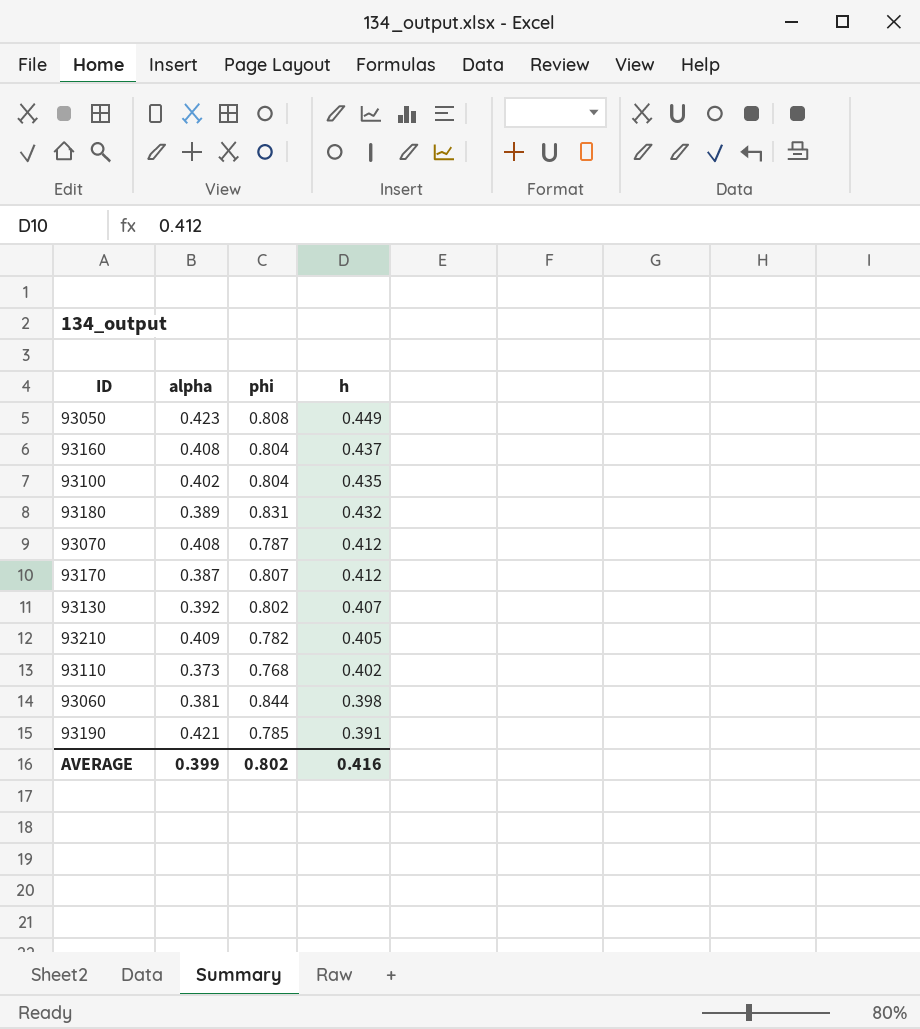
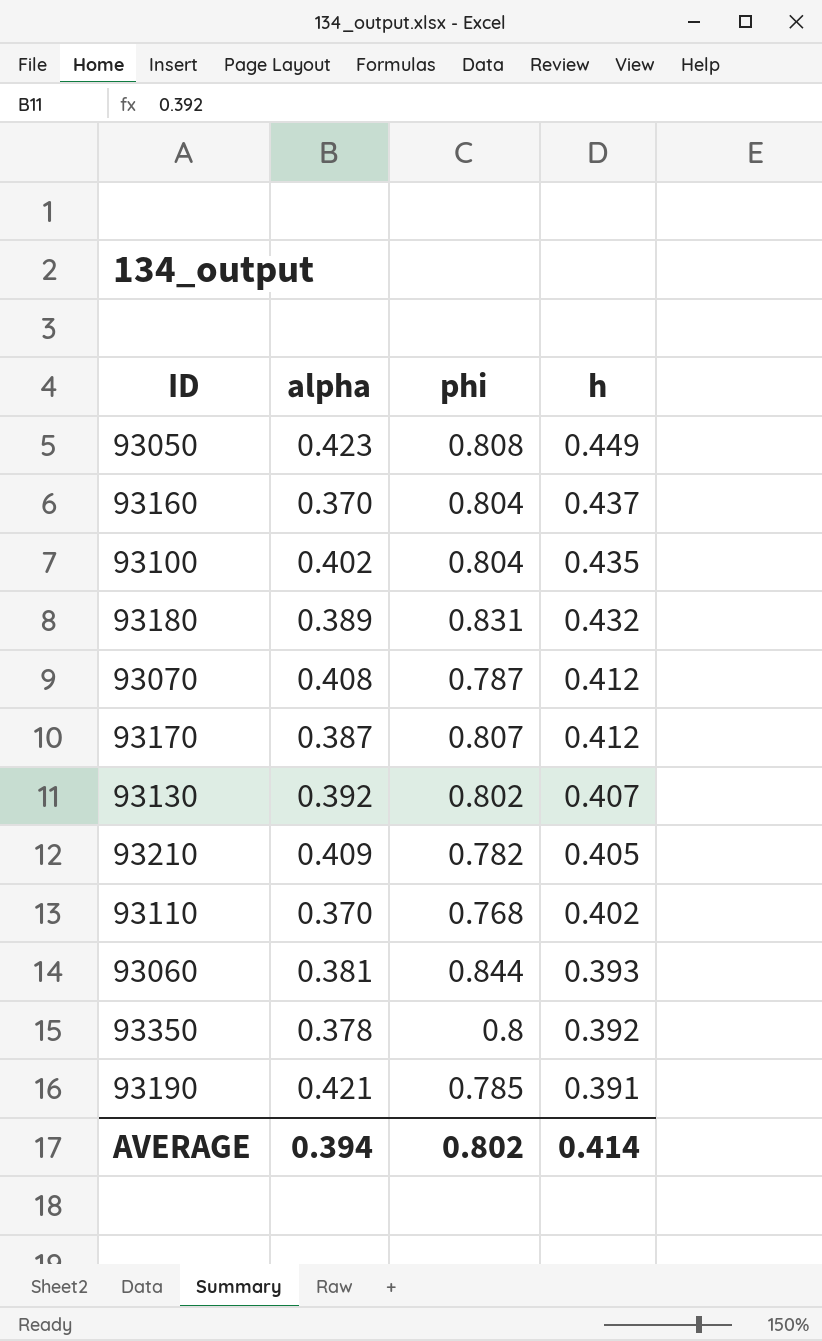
93160 | alpha: 0.408 -> 0.370
93110 | alpha: 0.373 -> 0.370
93060 | h: 0.398 -> 0.393
row 93350: none -> 0.378 | 0.8 | 0.392
AVERAGE | alpha: 0.399 -> 0.394
AVERAGE | h: 0.416 -> 0.414

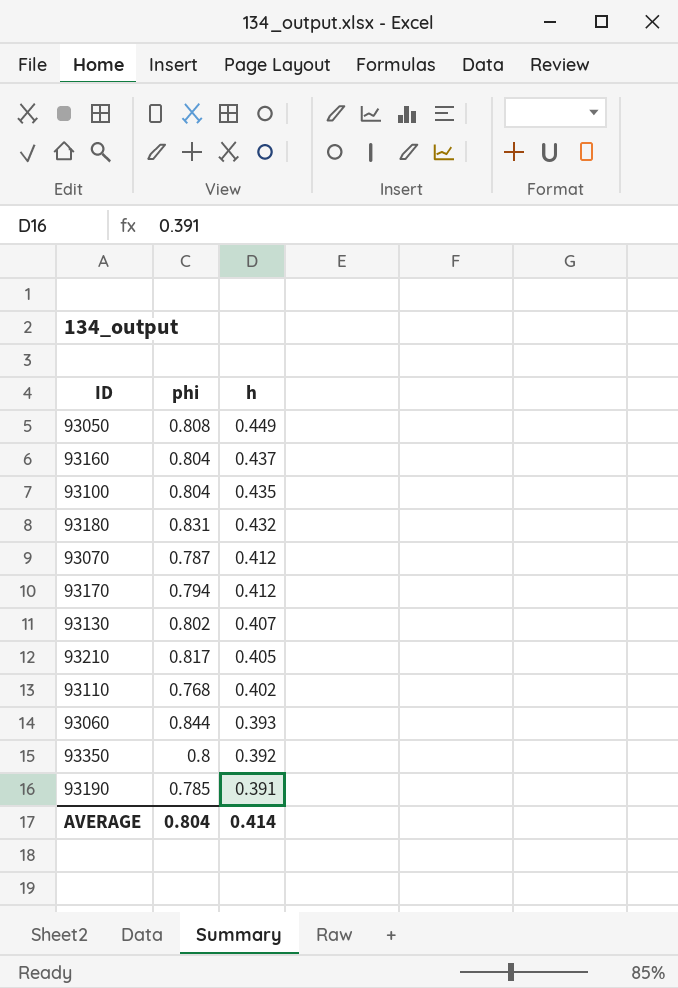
column alpha | position: 2 -> none
93170 | phi: 0.807 -> 0.794
93210 | phi: 0.782 -> 0.817
AVERAGE | phi: 0.802 -> 0.804

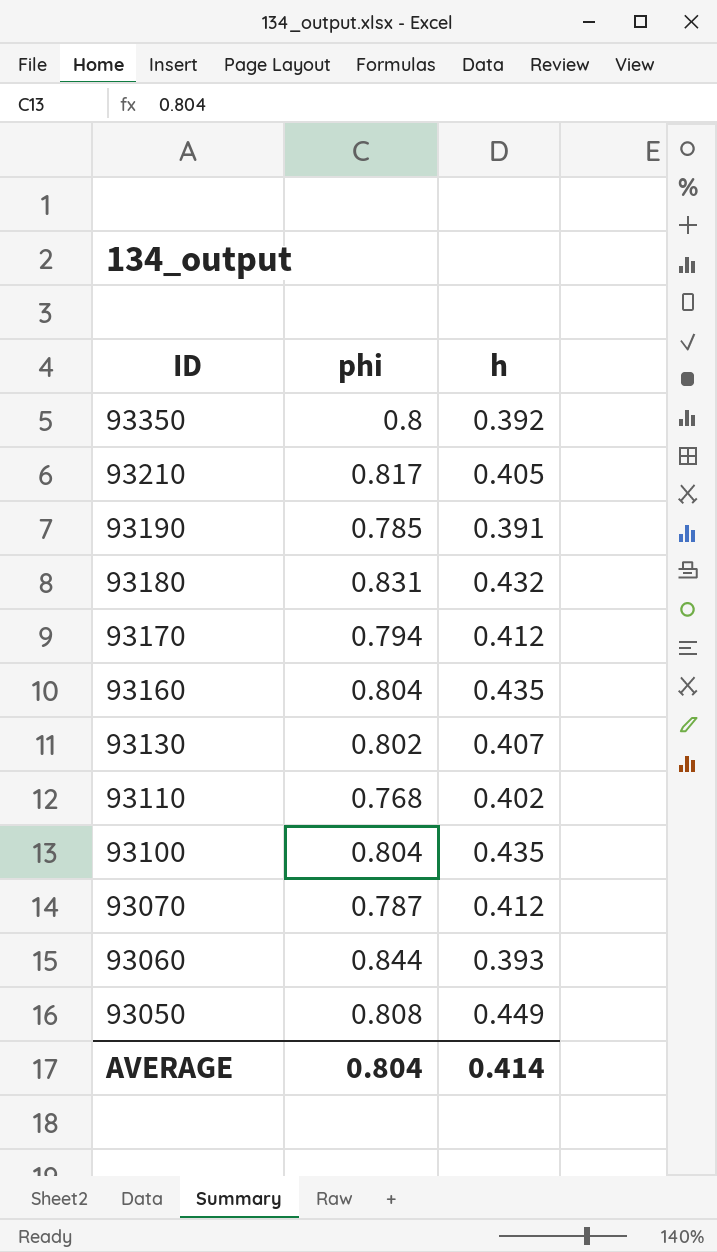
row order: h descending -> ID descending
93160 | h: 0.437 -> 0.435

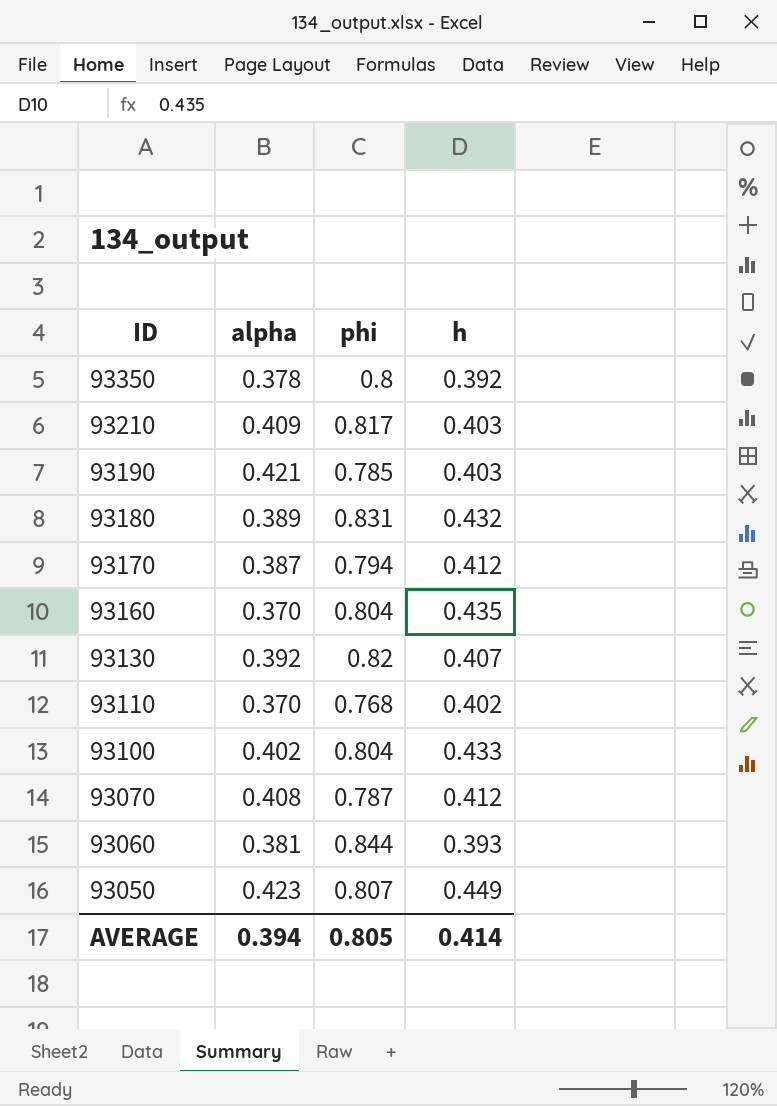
column alpha | position: none -> 2
93210 | h: 0.405 -> 0.403
93190 | h: 0.391 -> 0.403
93130 | phi: 0.802 -> 0.82
93100 | h: 0.435 -> 0.433
93050 | phi: 0.808 -> 0.807
AVERAGE | phi: 0.804 -> 0.805

